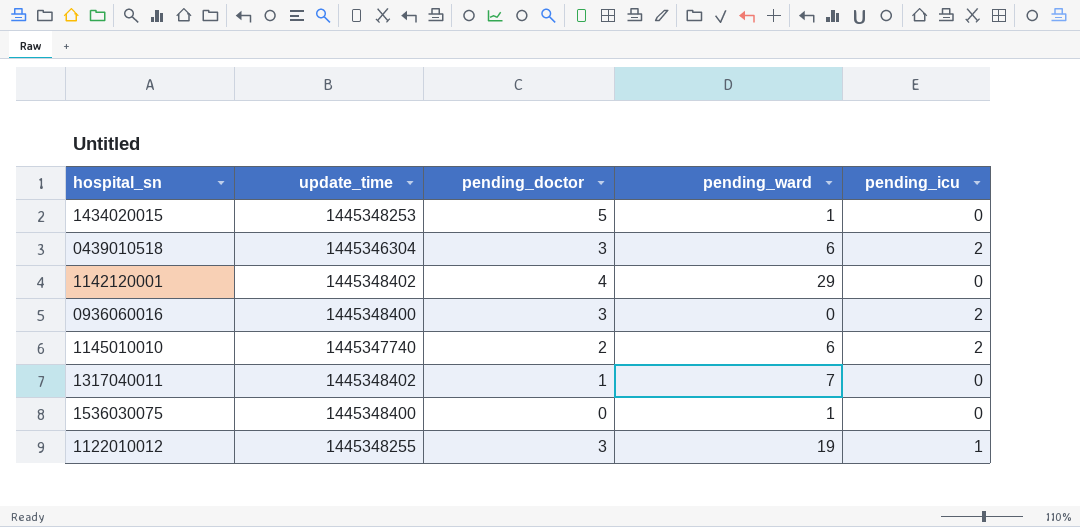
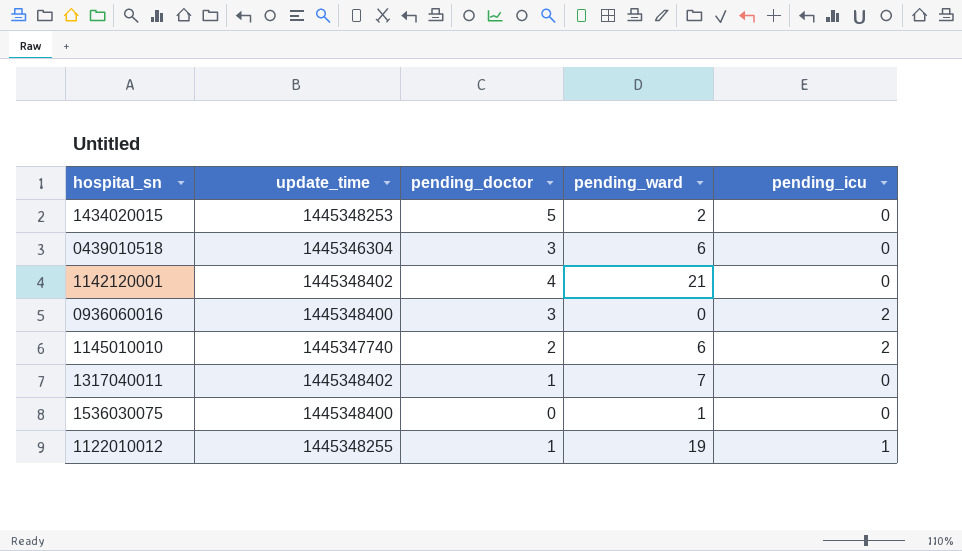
1434020015 | pending_ward: 1 -> 2
0439010518 | pending_icu: 2 -> 0
1142120001 | pending_ward: 29 -> 21
1122010012 | pending_doctor: 3 -> 1

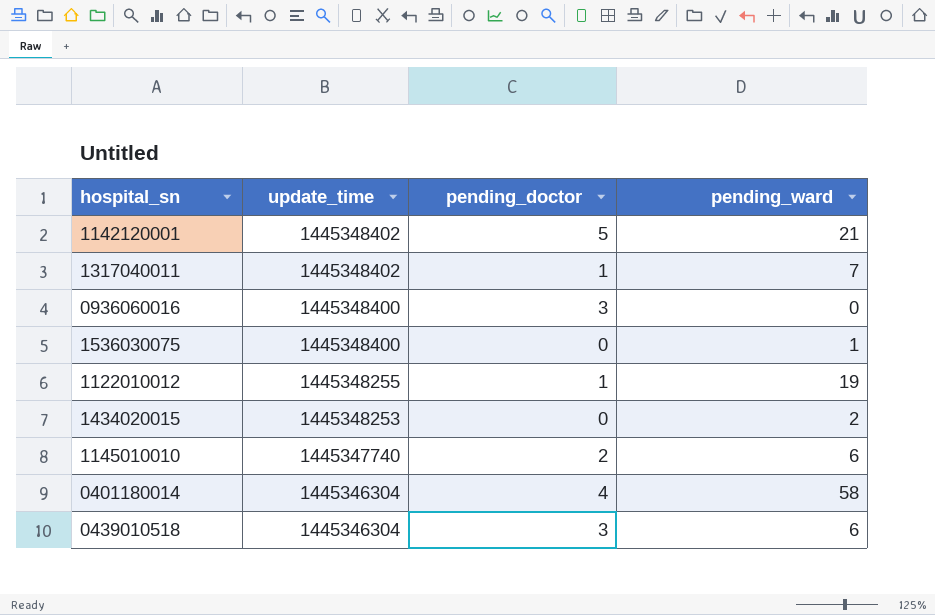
row order: none -> update_time descending
column pending_icu | position: 5 -> none
1142120001 | pending_doctor: 4 -> 5
1434020015 | pending_doctor: 5 -> 0
row 0401180014: none -> 1445346304 | 4 | 58

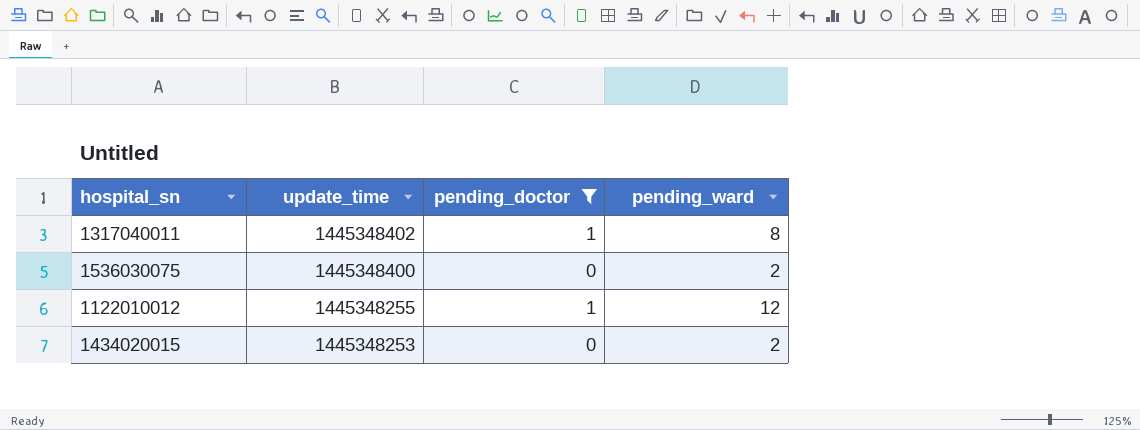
filter: none -> pending_doctor <= 1
1317040011 | pending_ward: 7 -> 8
1536030075 | pending_ward: 1 -> 2
1122010012 | pending_ward: 19 -> 12

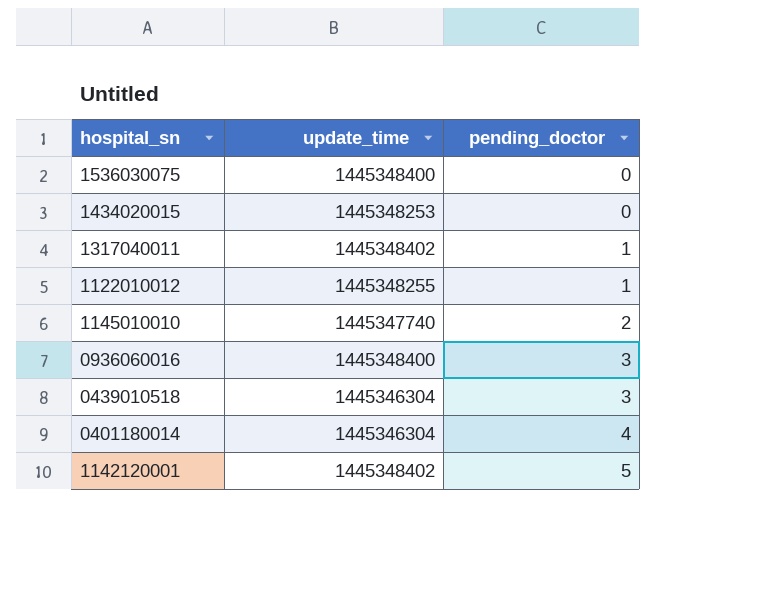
filter: pending_doctor <= 1 -> none
row order: update_time descending -> pending_doctor ascending
column pending_ward | position: 4 -> none

